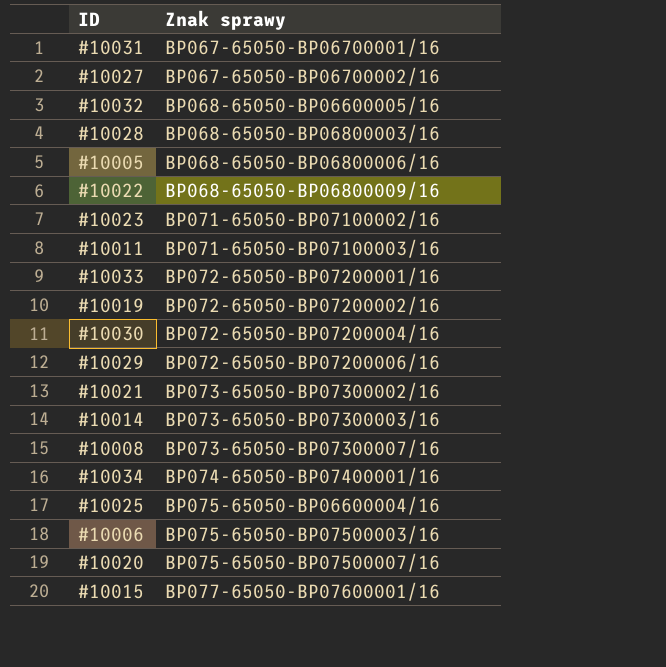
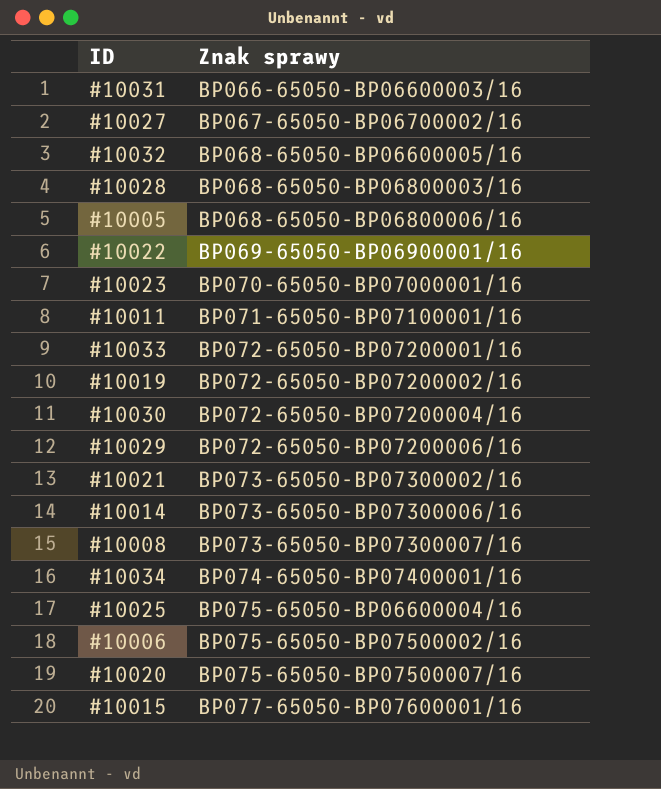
#10031 | Znak sprawy: BP067-65050-BP06700001/16 -> BP066-65050-BP06600003/16
#10022 | Znak sprawy: BP068-65050-BP06800009/16 -> BP069-65050-BP06900001/16
#10023 | Znak sprawy: BP071-65050-BP07100002/16 -> BP070-65050-BP07000001/16
#10011 | Znak sprawy: BP071-65050-BP07100003/16 -> BP071-65050-BP07100001/16
#10014 | Znak sprawy: BP073-65050-BP07300003/16 -> BP073-65050-BP07300006/16
#10006 | Znak sprawy: BP075-65050-BP07500003/16 -> BP075-65050-BP07500002/16

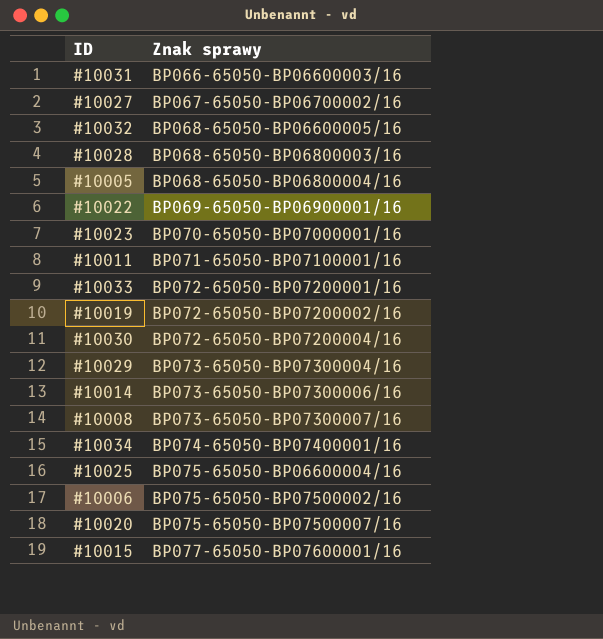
row #10021: BP073-65050-BP07300002/16 -> none
#10005 | Znak sprawy: BP068-65050-BP06800006/16 -> BP068-65050-BP06800004/16
#10029 | Znak sprawy: BP072-65050-BP07200006/16 -> BP073-65050-BP07300004/16

